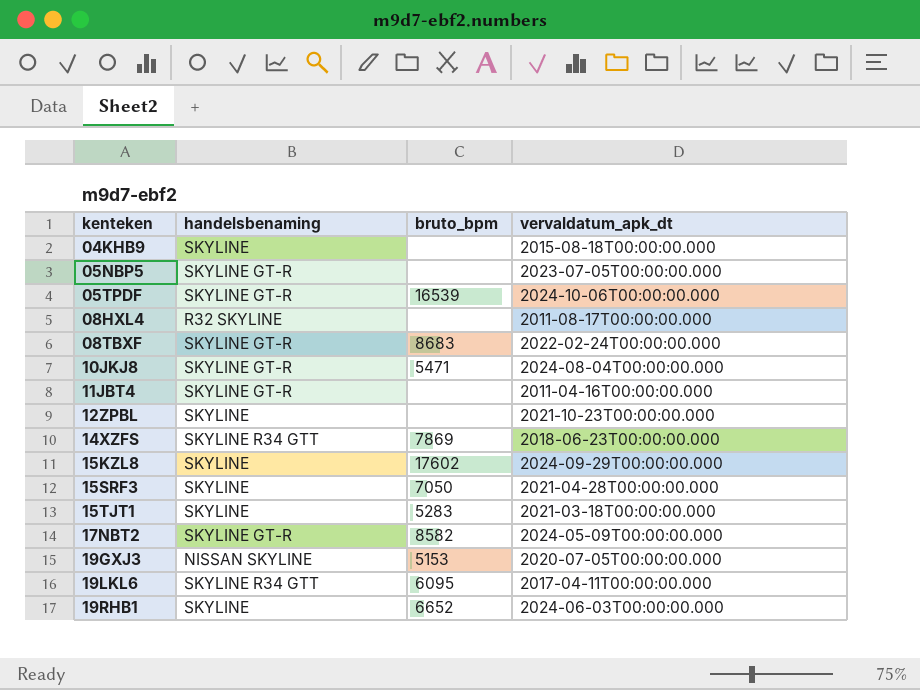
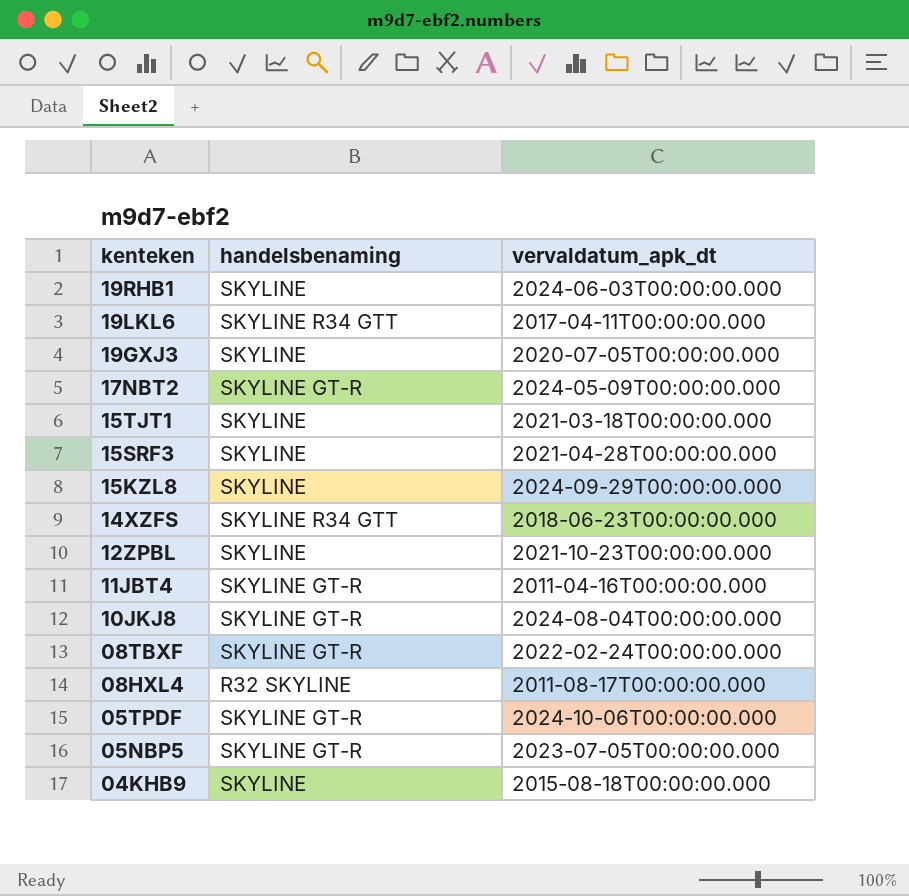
row order: kenteken ascending -> kenteken descending
column bruto_bpm | position: 3 -> none
19GXJ3 | handelsbenaming: NISSAN SKYLINE -> SKYLINE

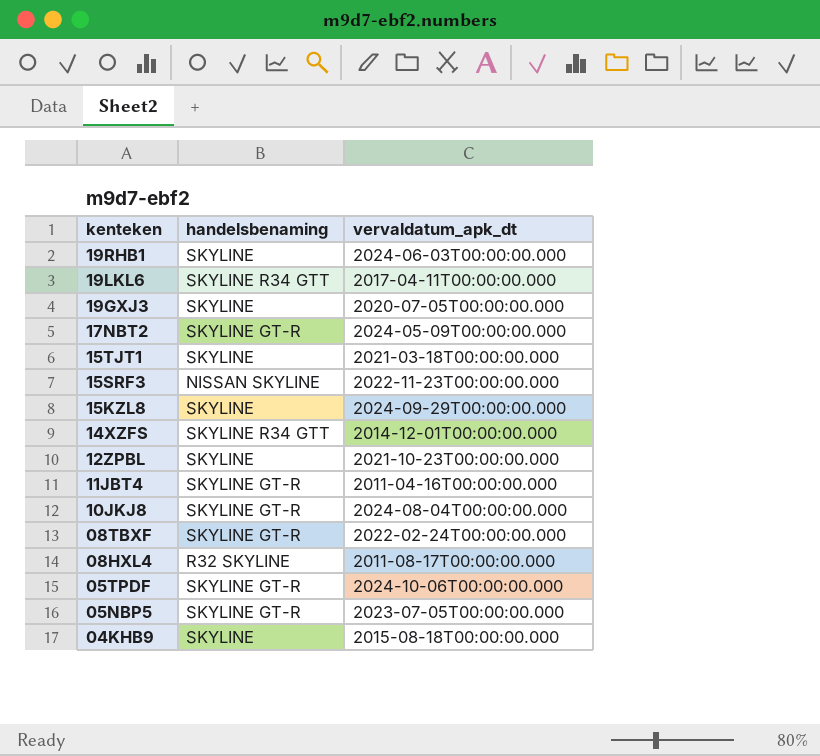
15SRF3 | handelsbenaming: SKYLINE -> NISSAN SKYLINE
15SRF3 | vervaldatum_apk_dt: 2021-04-28T00:00:00.000 -> 2022-11-23T00:00:00.000
14XZFS | vervaldatum_apk_dt: 2018-06-23T00:00:00.000 -> 2014-12-01T00:00:00.000

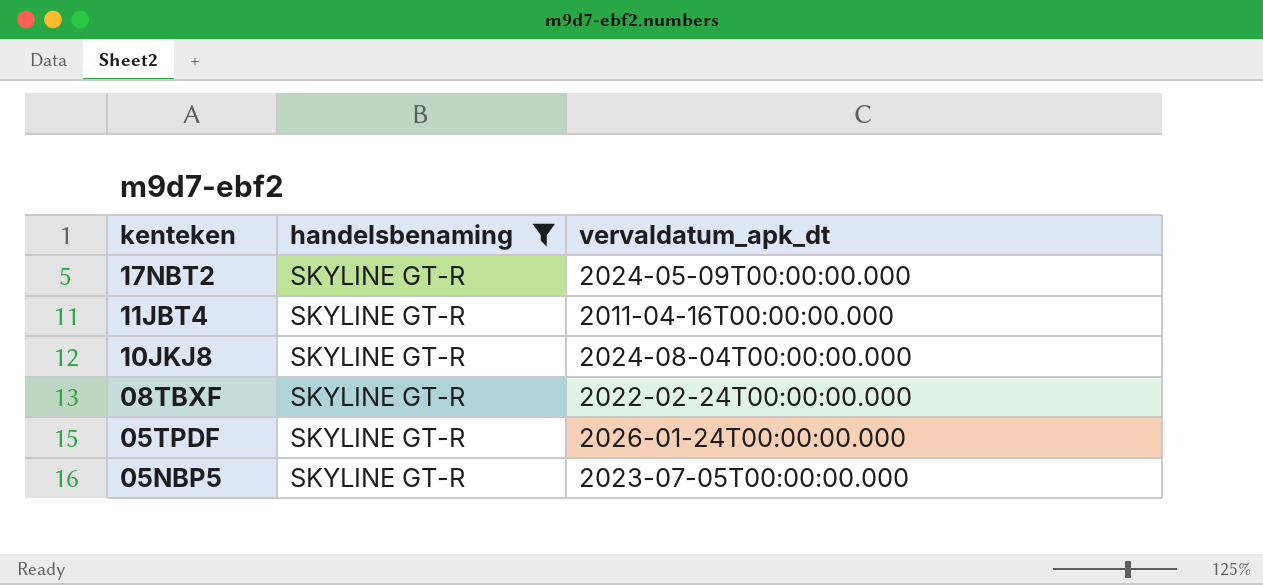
filter: none -> handelsbenaming = SKYLINE GT-R
05TPDF | vervaldatum_apk_dt: 2024-10-06T00:00:00.000 -> 2026-01-24T00:00:00.000

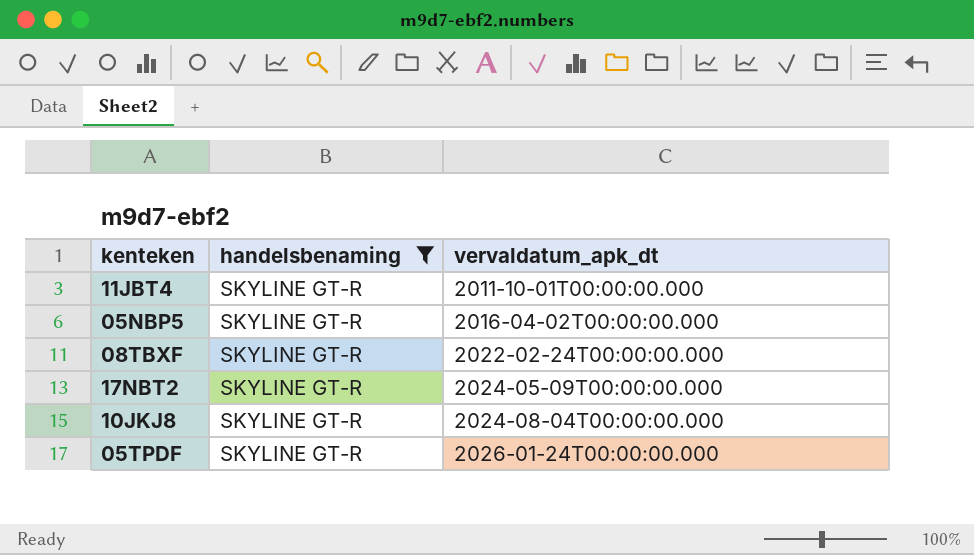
row order: kenteken descending -> vervaldatum_apk_dt ascending
11JBT4 | vervaldatum_apk_dt: 2011-04-16T00:00:00.000 -> 2011-10-01T00:00:00.000
05NBP5 | vervaldatum_apk_dt: 2023-07-05T00:00:00.000 -> 2016-04-02T00:00:00.000

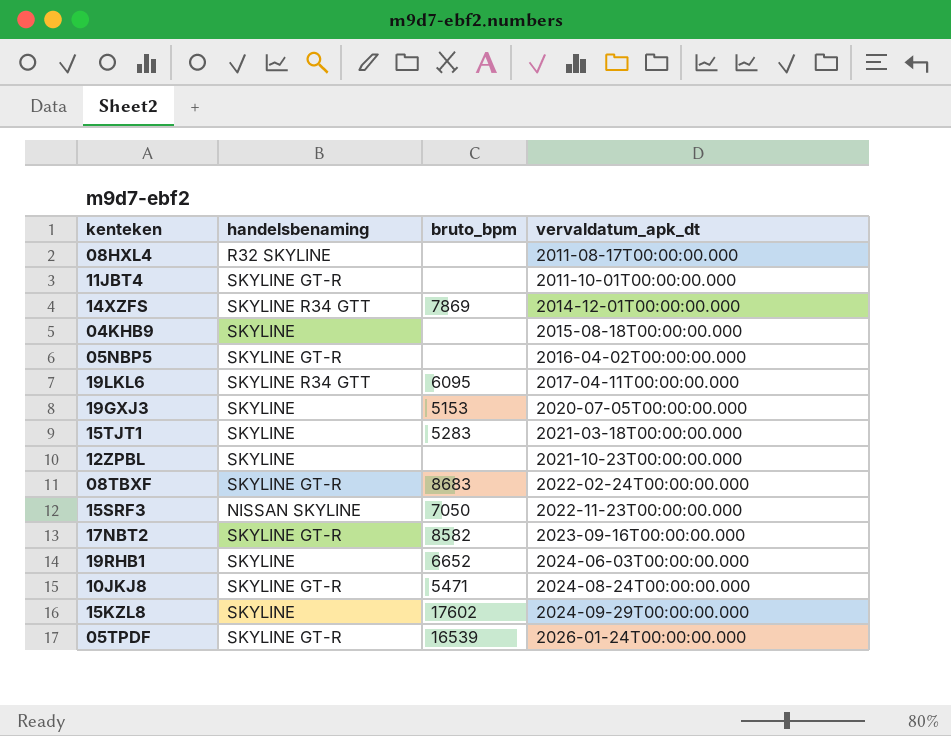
filter: handelsbenaming = SKYLINE GT-R -> none
column bruto_bpm | position: none -> 3
17NBT2 | vervaldatum_apk_dt: 2024-05-09T00:00:00.000 -> 2023-09-16T00:00:00.000
10JKJ8 | vervaldatum_apk_dt: 2024-08-04T00:00:00.000 -> 2024-08-24T00:00:00.000

